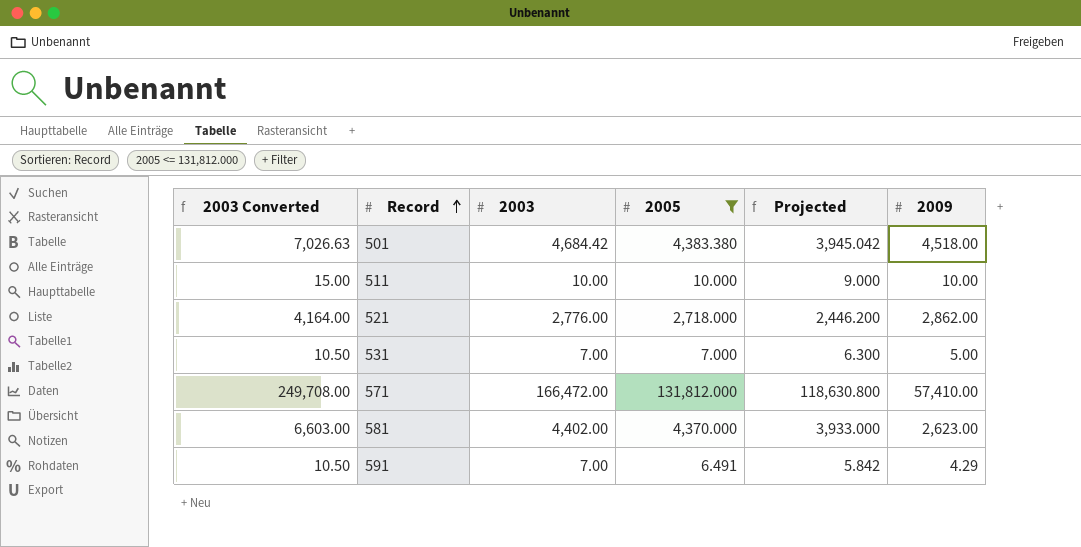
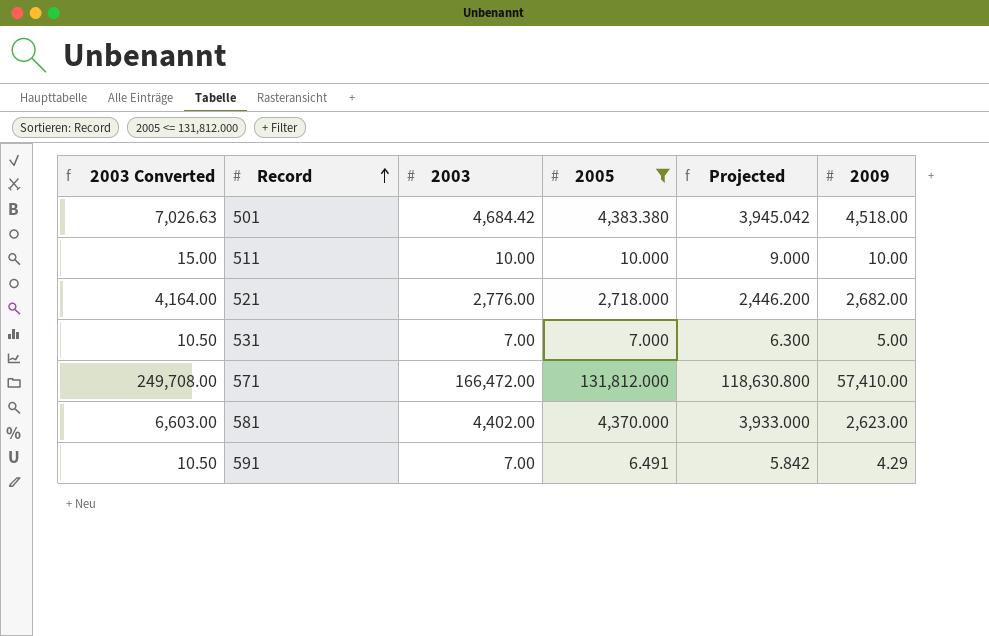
521 | 2009: 2,862.00 -> 2,682.00

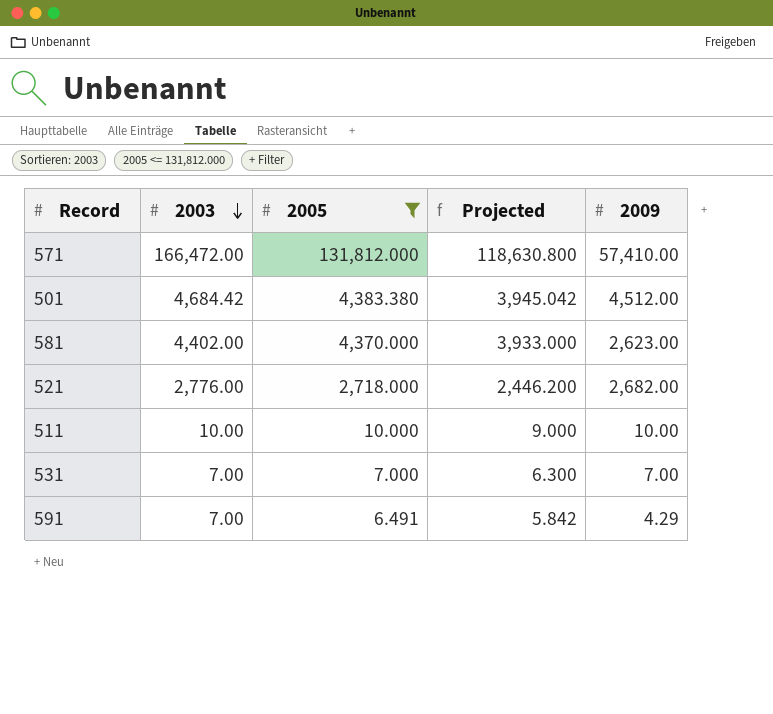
row order: Record ascending -> 2003 descending
column 2003 Converted | formula: [2003] * 1.5 -> none
501 | 2009: 4,518.00 -> 4,512.00
531 | 2009: 5.00 -> 7.00

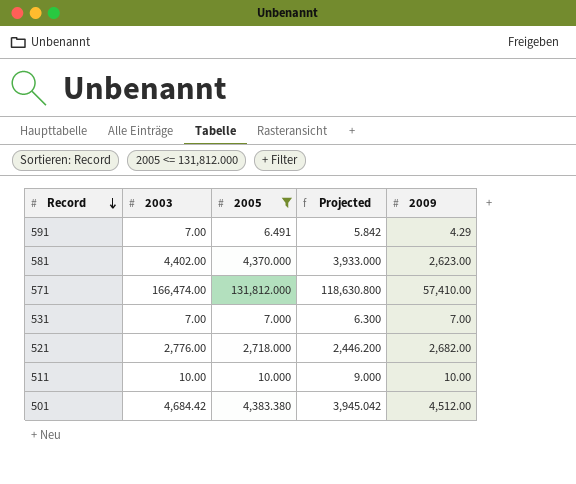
row order: 2003 descending -> Record descending
571 | 2003: 166,472.00 -> 166,474.00

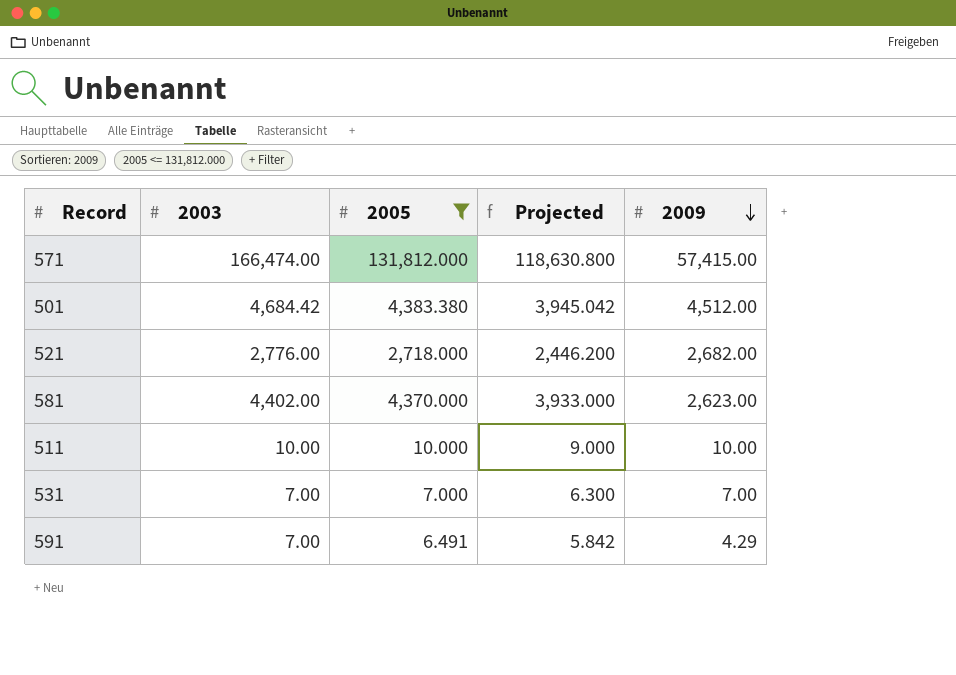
row order: Record descending -> 2009 descending
571 | 2009: 57,410.00 -> 57,415.00

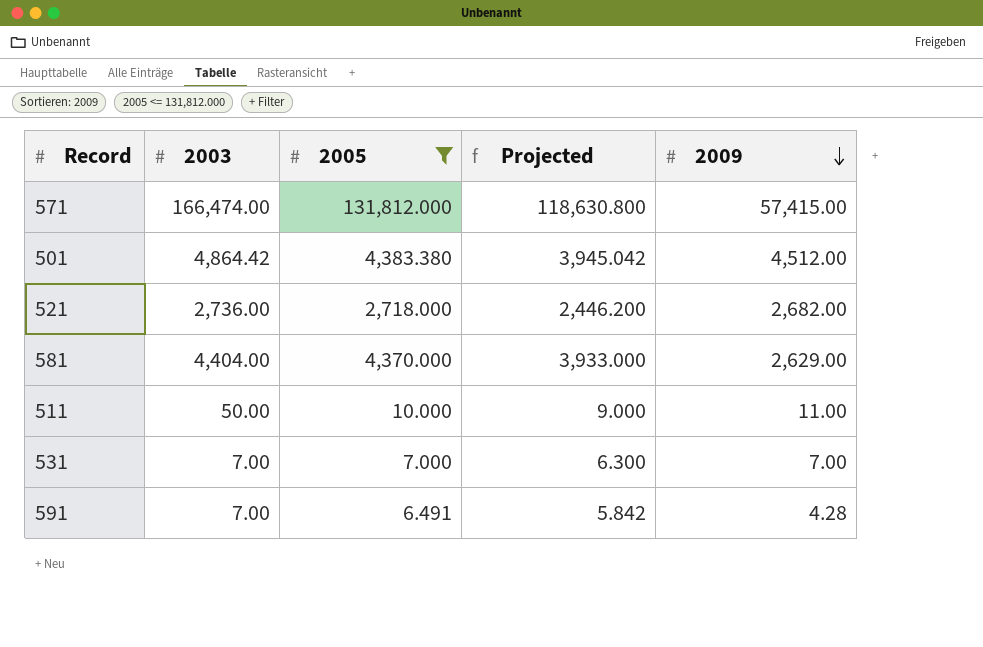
501 | 2003: 4,684.42 -> 4,864.42
521 | 2003: 2,776.00 -> 2,736.00
581 | 2003: 4,402.00 -> 4,404.00
581 | 2009: 2,623.00 -> 2,629.00
511 | 2003: 10.00 -> 50.00
511 | 2009: 10.00 -> 11.00
591 | 2009: 4.29 -> 4.28

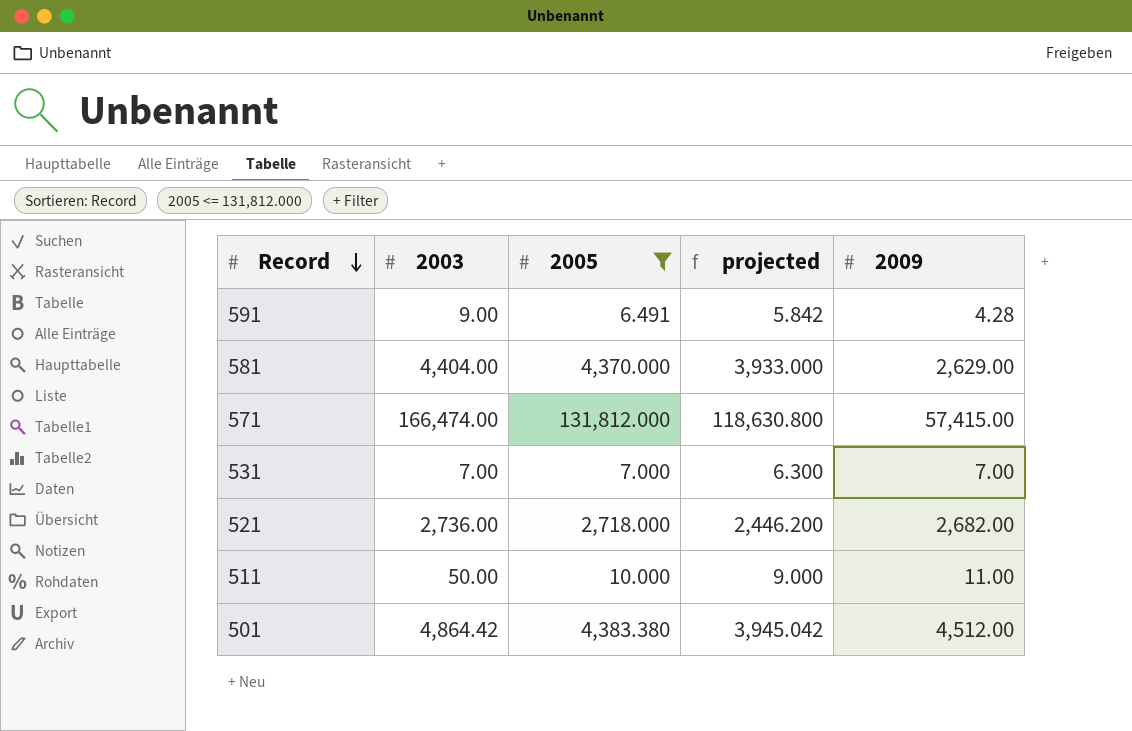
row order: 2009 descending -> Record descending
column name: Projected -> projected
591 | 2003: 7.00 -> 9.00

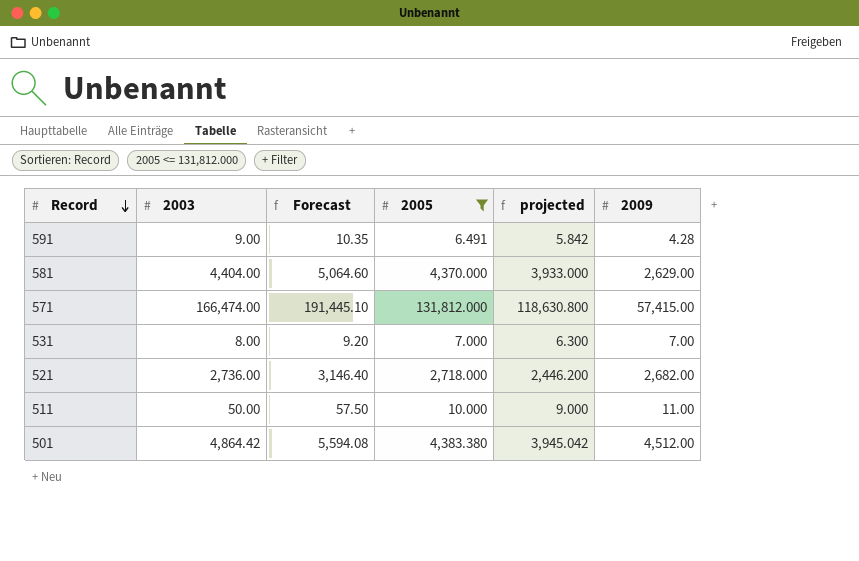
column Forecast | formula: none -> [2003] * 1.15
531 | 2003: 7.00 -> 8.00

